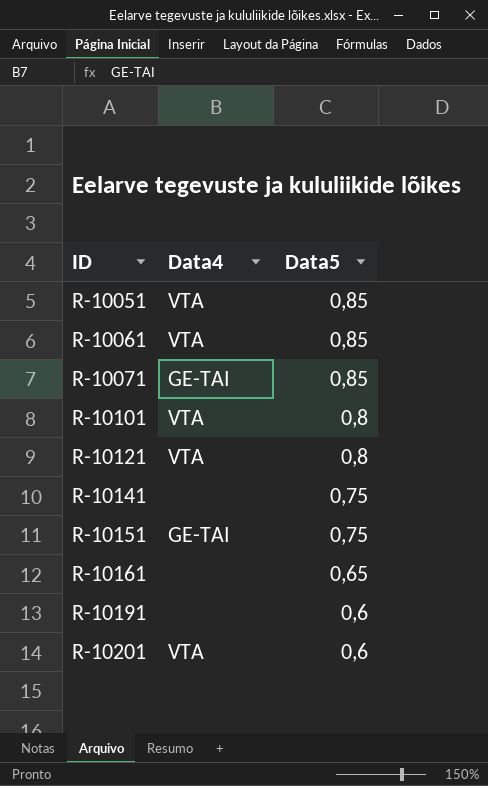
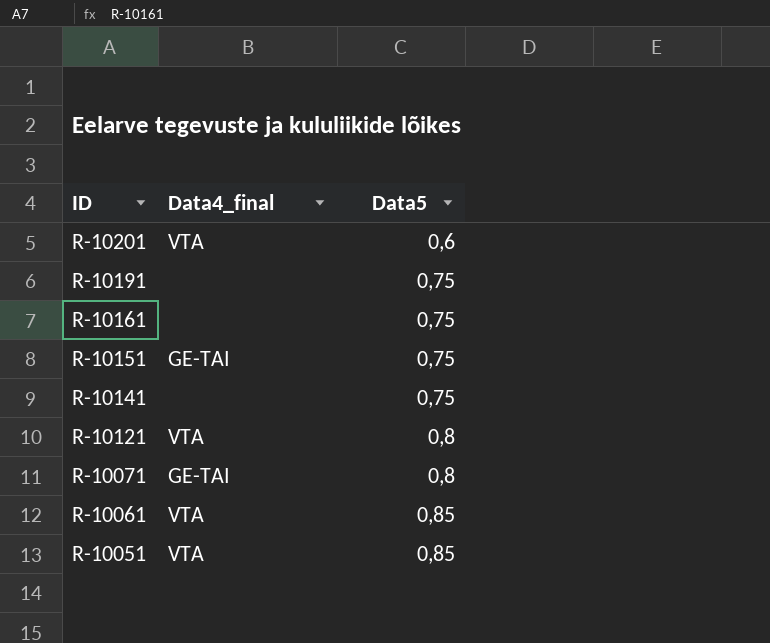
row order: ID ascending -> ID descending
column name: Data4 -> Data4_final
row R-10101: VTA | 0,8 -> none
R-10191 | Data5: 0,6 -> 0,75
R-10161 | Data5: 0,65 -> 0,75
R-10071 | Data5: 0,85 -> 0,8

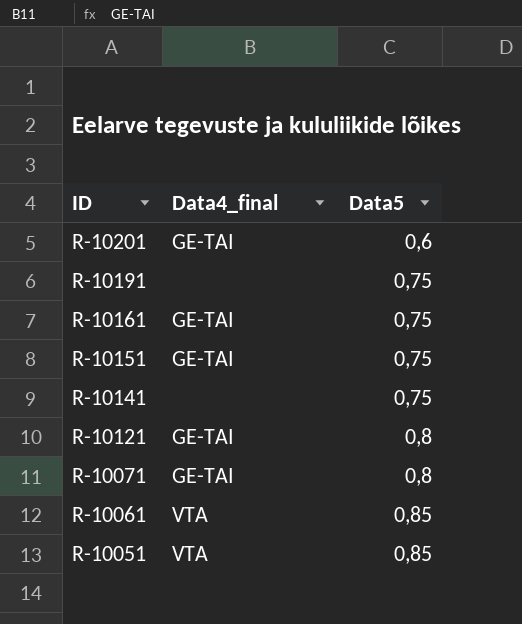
R-10201 | Data4_final: VTA -> GE-TAI
R-10161 | Data4_final: none -> GE-TAI
R-10121 | Data4_final: VTA -> GE-TAI

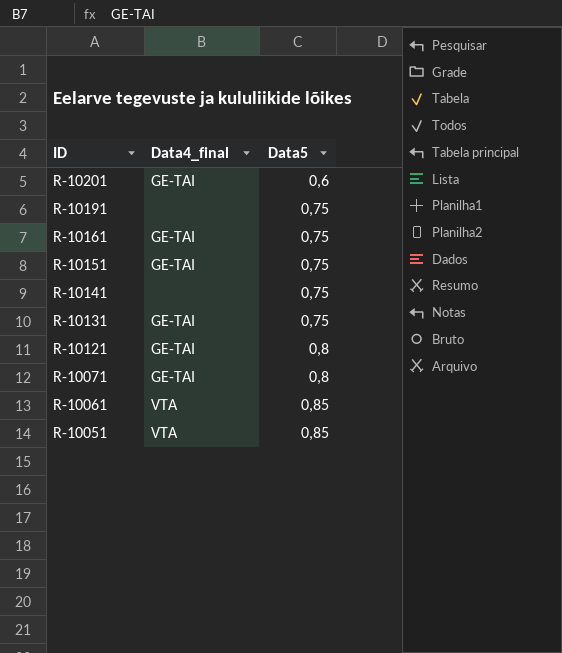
row R-10131: none -> GE-TAI | 0,75

